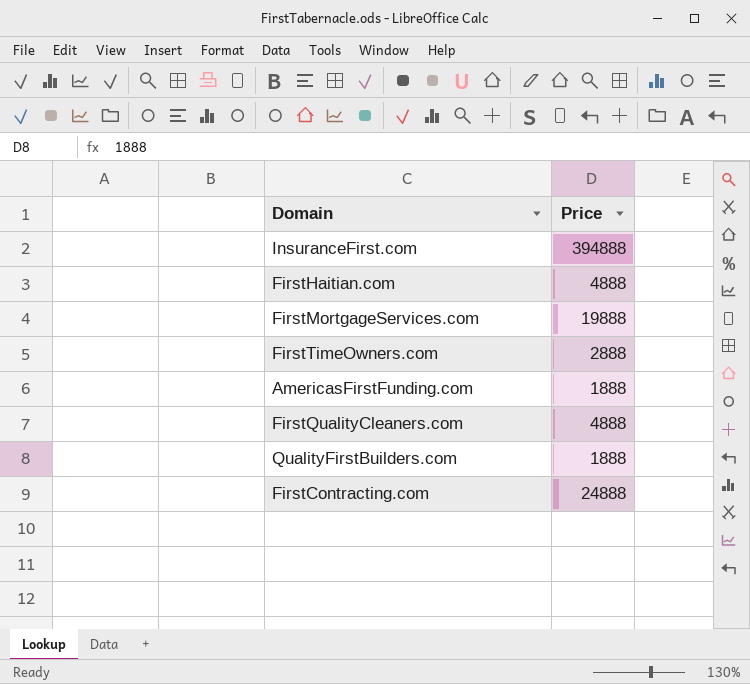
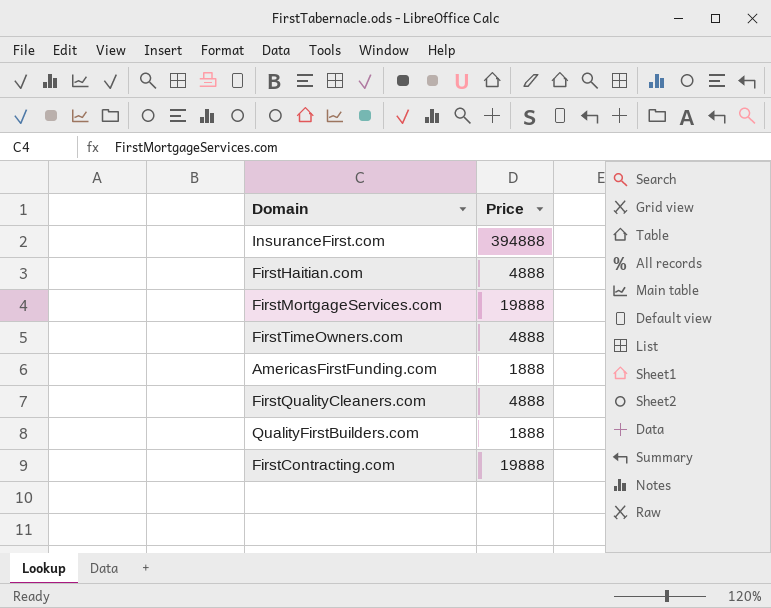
FirstTimeOwners.com | Price: 2888 -> 4888
FirstContracting.com | Price: 24888 -> 19888

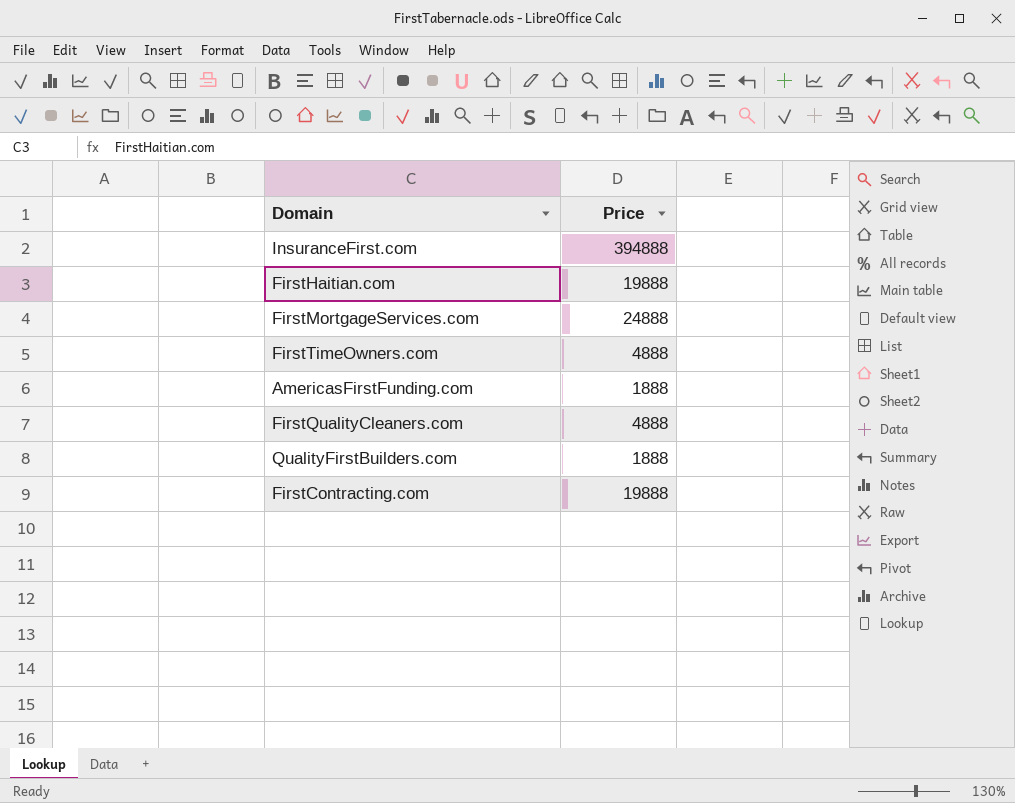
FirstHaitian.com | Price: 4888 -> 19888
FirstMortgageServices.com | Price: 19888 -> 24888

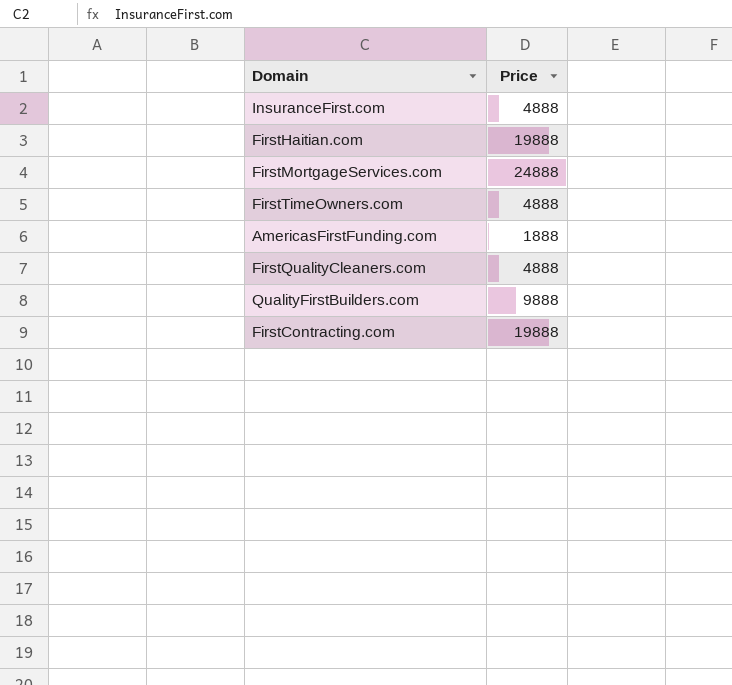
InsuranceFirst.com | Price: 394888 -> 4888
QualityFirstBuilders.com | Price: 1888 -> 9888

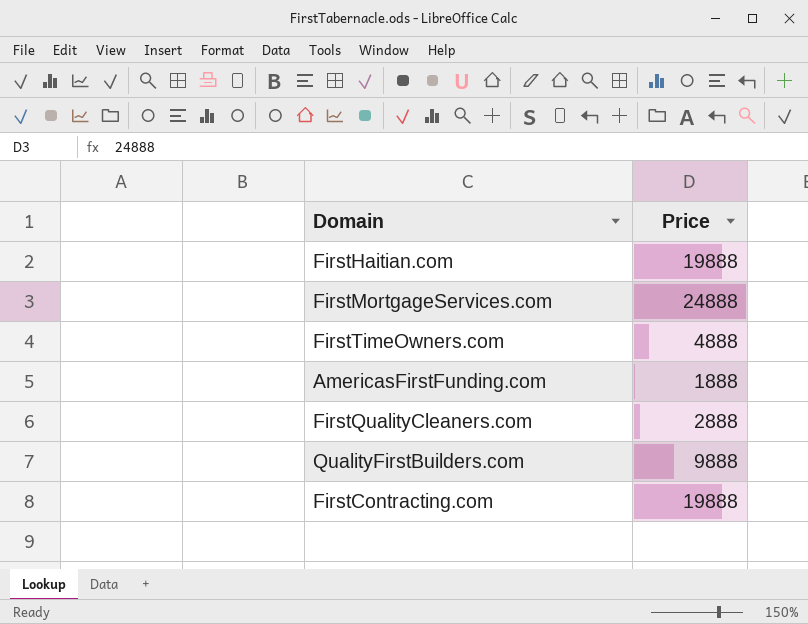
row InsuranceFirst.com: 4888 -> none
FirstQualityCleaners.com | Price: 4888 -> 2888

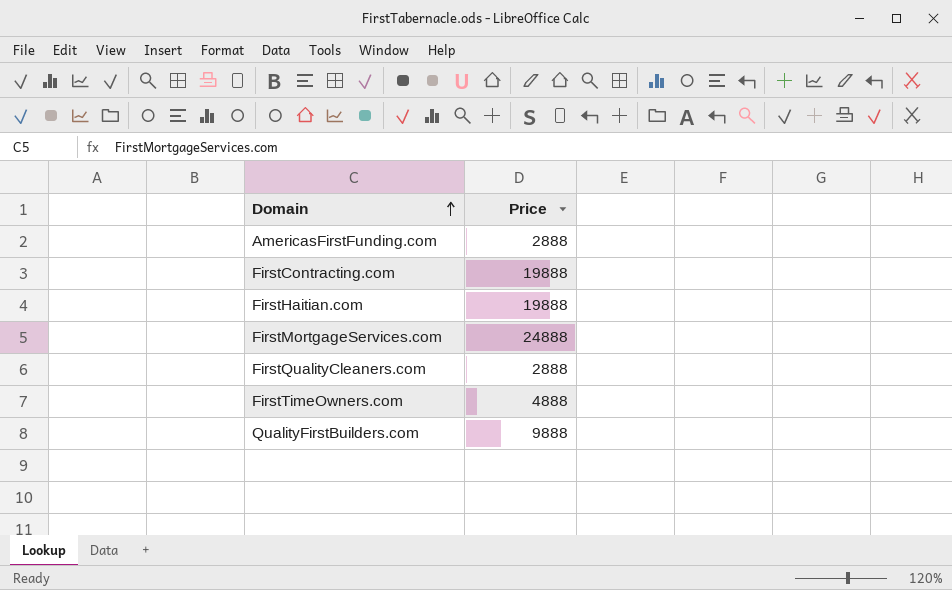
row order: none -> Domain ascending
AmericasFirstFunding.com | Price: 1888 -> 2888

